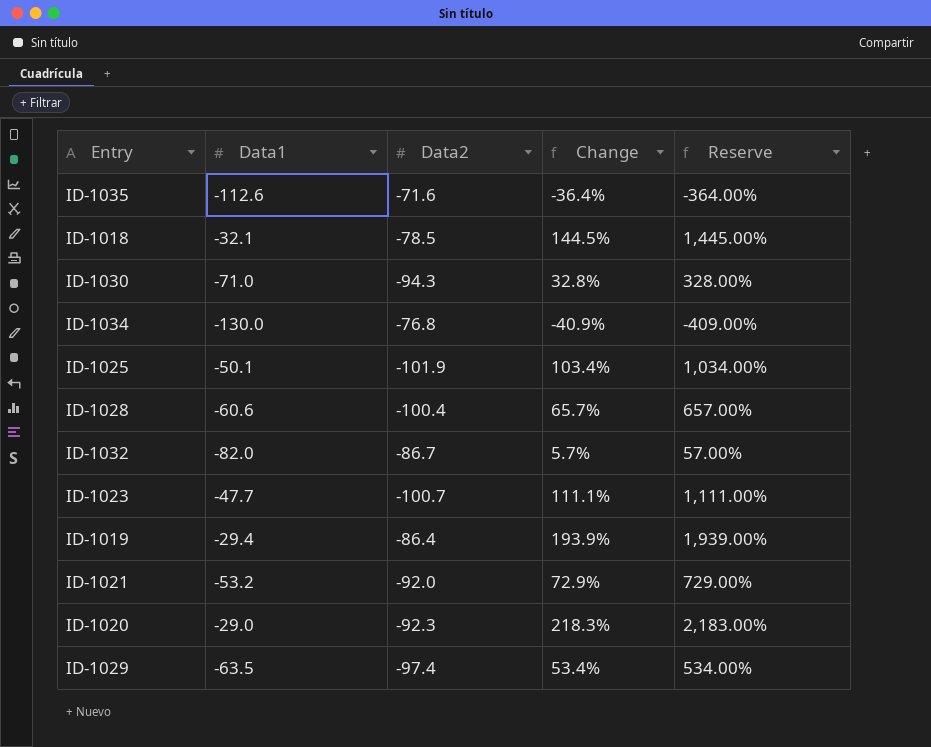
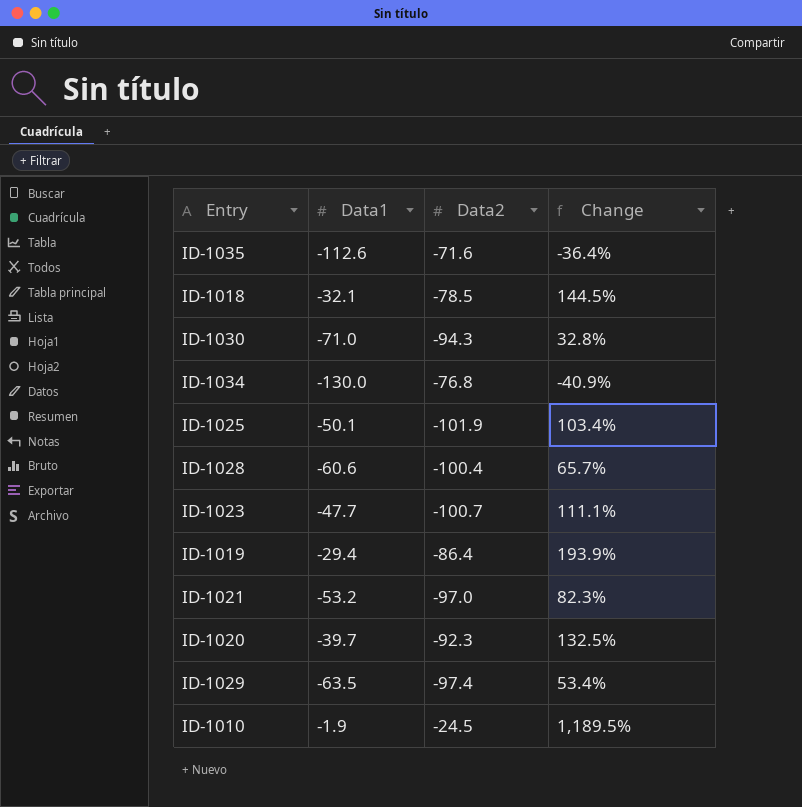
column Reserve | formula: [Change] * 10 -> none
row ID-1032: -82.0 | -86.7 | 5.7% | 57.00% -> none
ID-1021 | Data2: -92.0 -> -97.0
ID-1021 | Change: 72.9% -> 82.3%
ID-1020 | Data1: -29.0 -> -39.7
ID-1020 | Change: 218.3% -> 132.5%
row ID-1010: none -> -1.9 | -24.5 | 1,189.5%

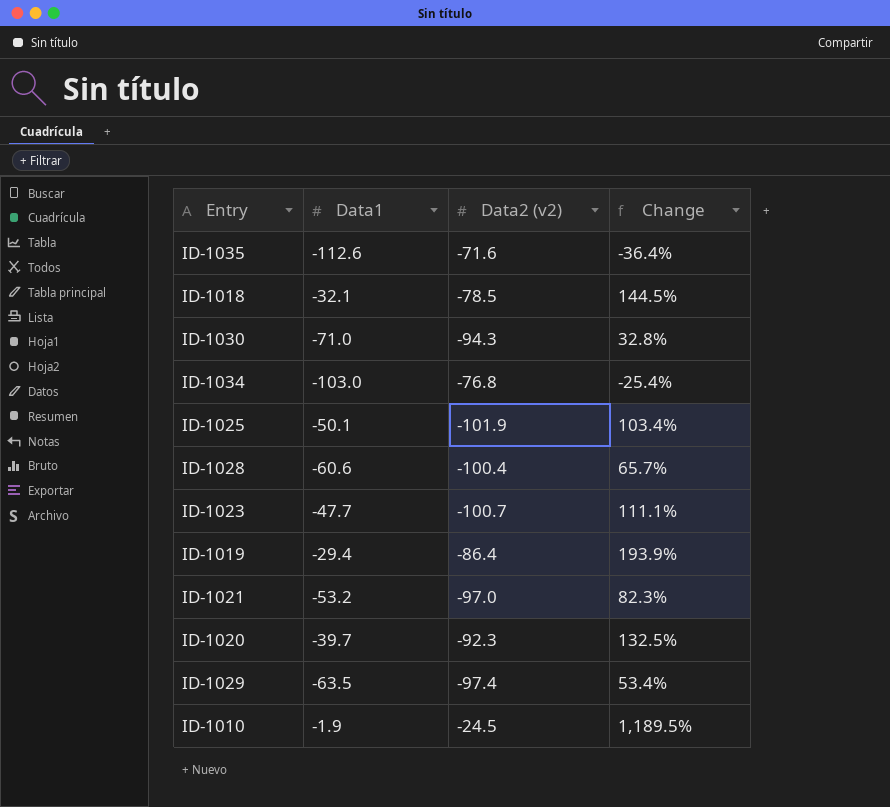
column name: Data2 -> Data2 (v2)
ID-1034 | Data1: -130.0 -> -103.0
ID-1034 | Change: -40.9% -> -25.4%

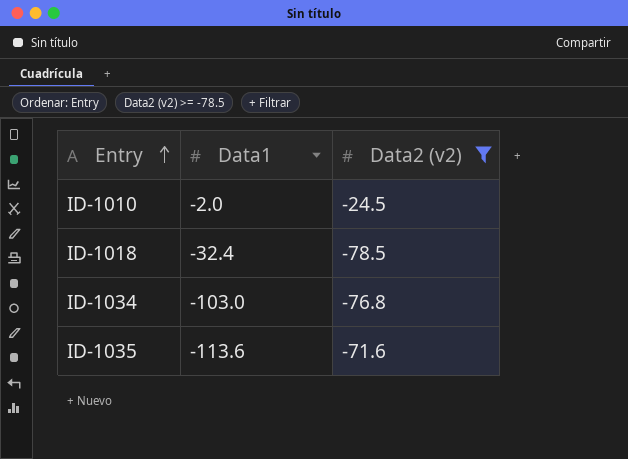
filter: none -> Data2 (v2) >= -78.5
row order: none -> Entry ascending
column Change | formula: ([Data2 (v2)] - [Data1]) / [Data1] -> none
ID-1010 | Data1: -1.9 -> -2.0
ID-1018 | Data1: -32.1 -> -32.4
ID-1035 | Data1: -112.6 -> -113.6

